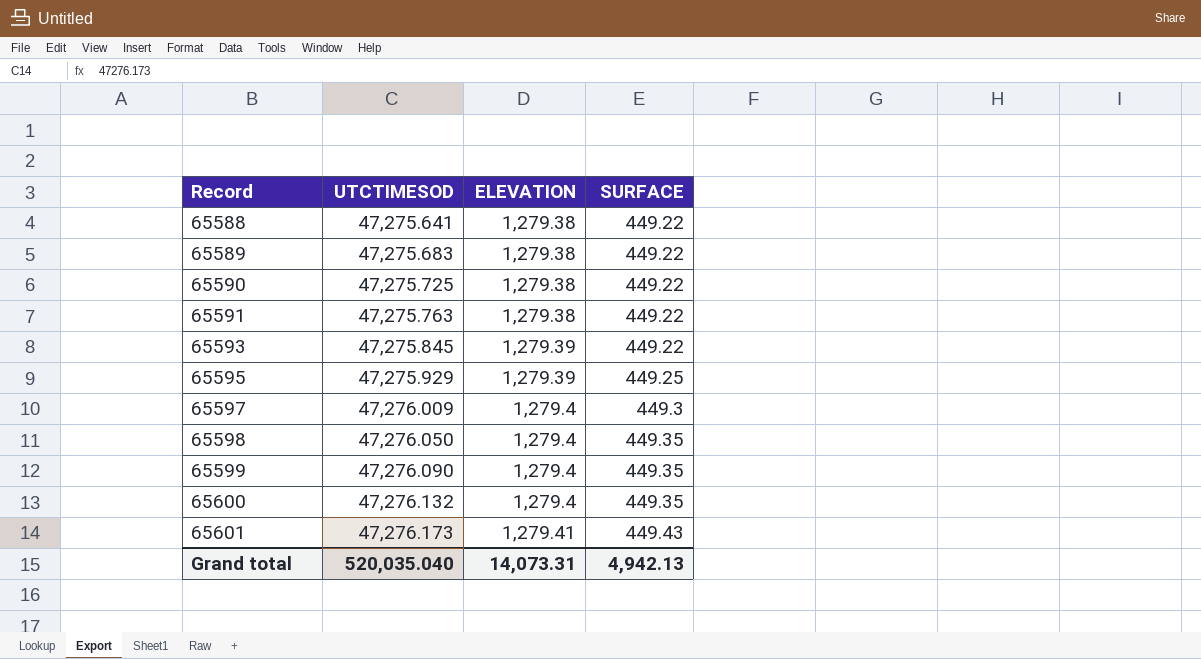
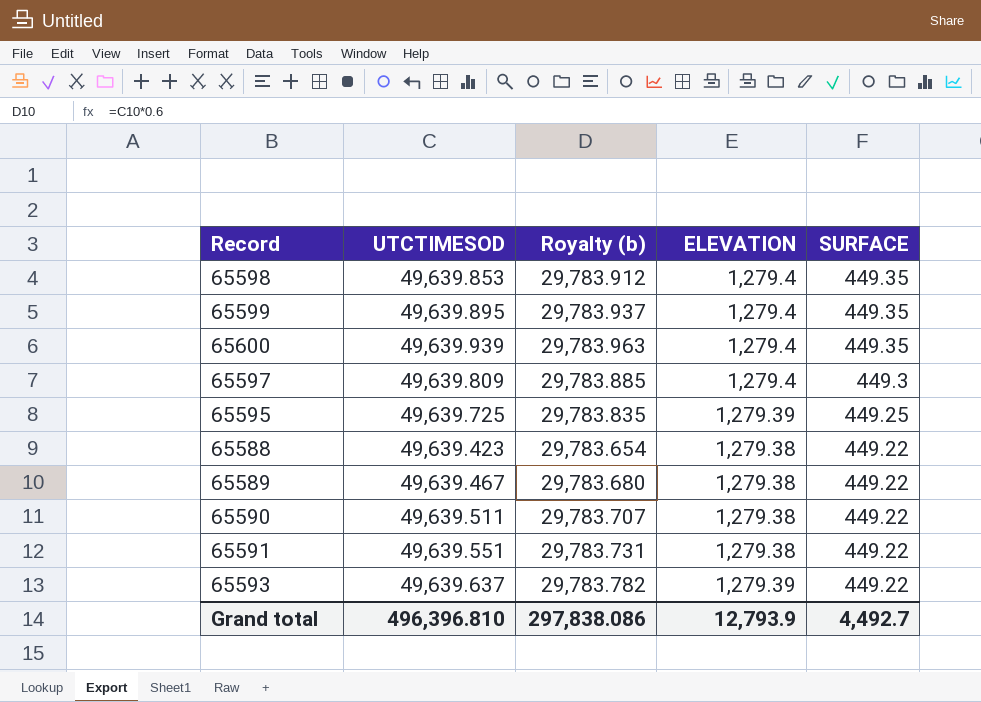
row order: Record ascending -> SURFACE descending
column Royalty (b) | formula: none -> [UTCTIMESOD] * 0.6
row 65601: 47,276.173 | 1,279.41 | 449.43 -> none
65598 | UTCTIMESOD: 47,276.050 -> 49,639.853
65599 | UTCTIMESOD: 47,276.090 -> 49,639.895
65600 | UTCTIMESOD: 47,276.132 -> 49,639.939
65597 | UTCTIMESOD: 47,276.009 -> 49,639.809
65595 | UTCTIMESOD: 47,275.929 -> 49,639.725
65588 | UTCTIMESOD: 47,275.641 -> 49,639.423
65589 | UTCTIMESOD: 47,275.683 -> 49,639.467
65590 | UTCTIMESOD: 47,275.725 -> 49,639.511
65591 | UTCTIMESOD: 47,275.763 -> 49,639.551
65593 | UTCTIMESOD: 47,275.845 -> 49,639.637
Grand total | UTCTIMESOD: 520,035.040 -> 496,396.810
Grand total | ELEVATION: 14,073.31 -> 12,793.9
Grand total | SURFACE: 4,942.13 -> 4,492.7

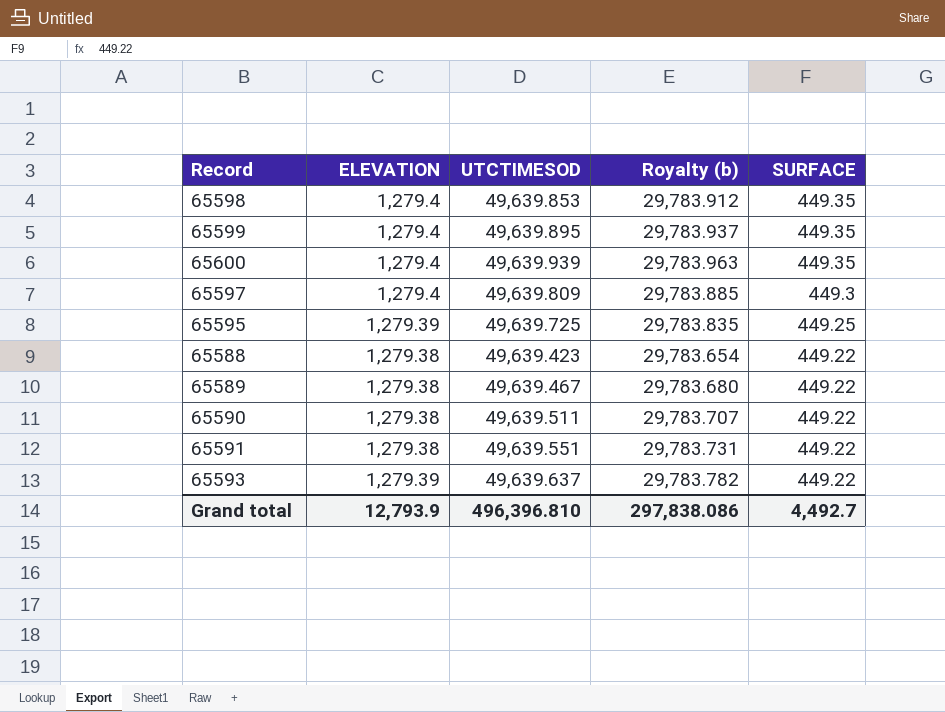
column ELEVATION | position: 4 -> 2

